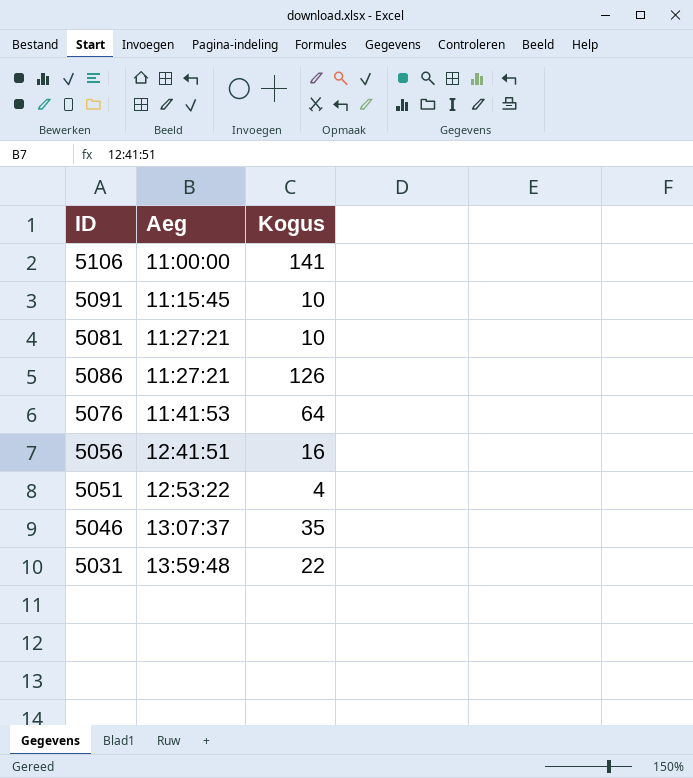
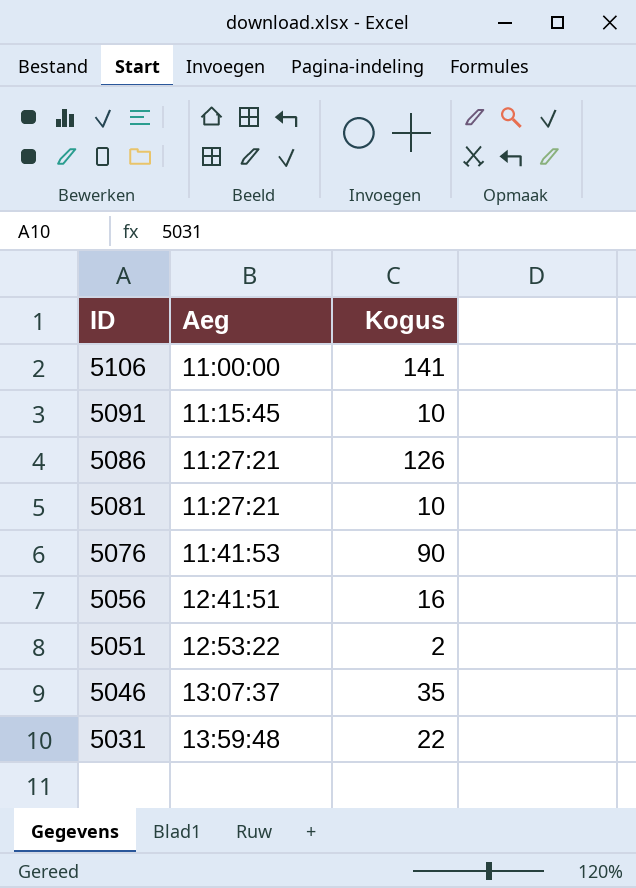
row order: Aeg ascending -> ID descending
5076 | Kogus: 64 -> 90
5051 | Kogus: 4 -> 2

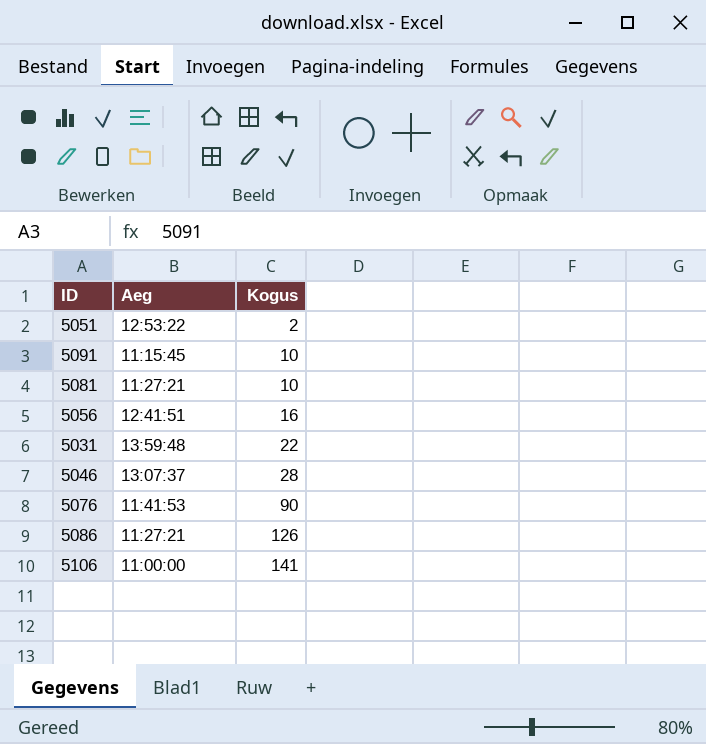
row order: ID descending -> Kogus ascending
5046 | Kogus: 35 -> 28

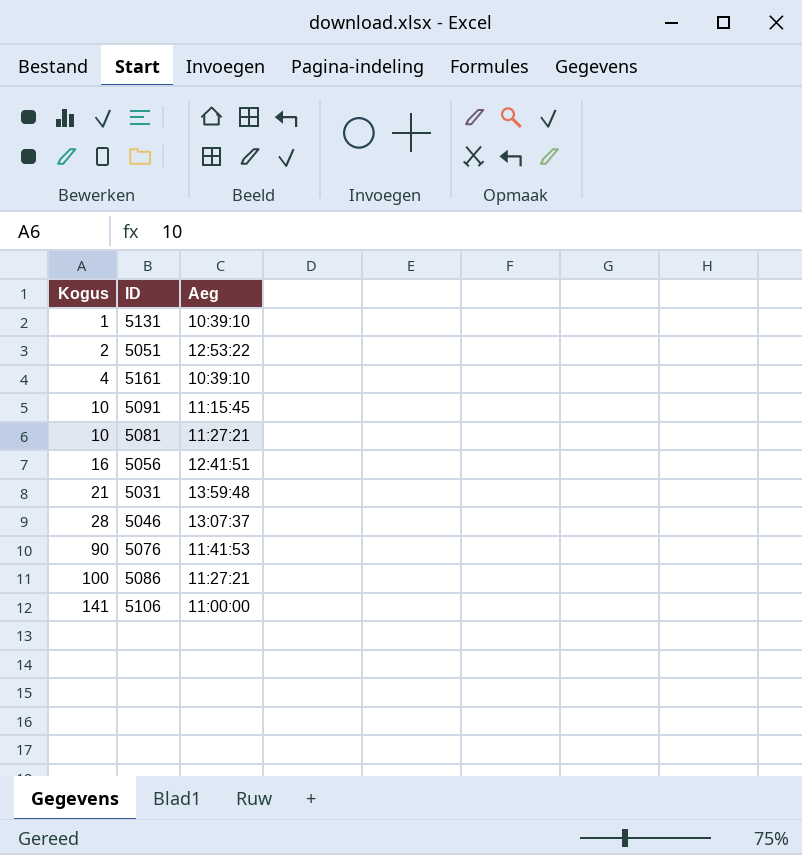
column Kogus | position: 3 -> 1
row 5131: none -> 1 | 10:39:10
row 5161: none -> 4 | 10:39:10
5031 | Kogus: 22 -> 21
5086 | Kogus: 126 -> 100

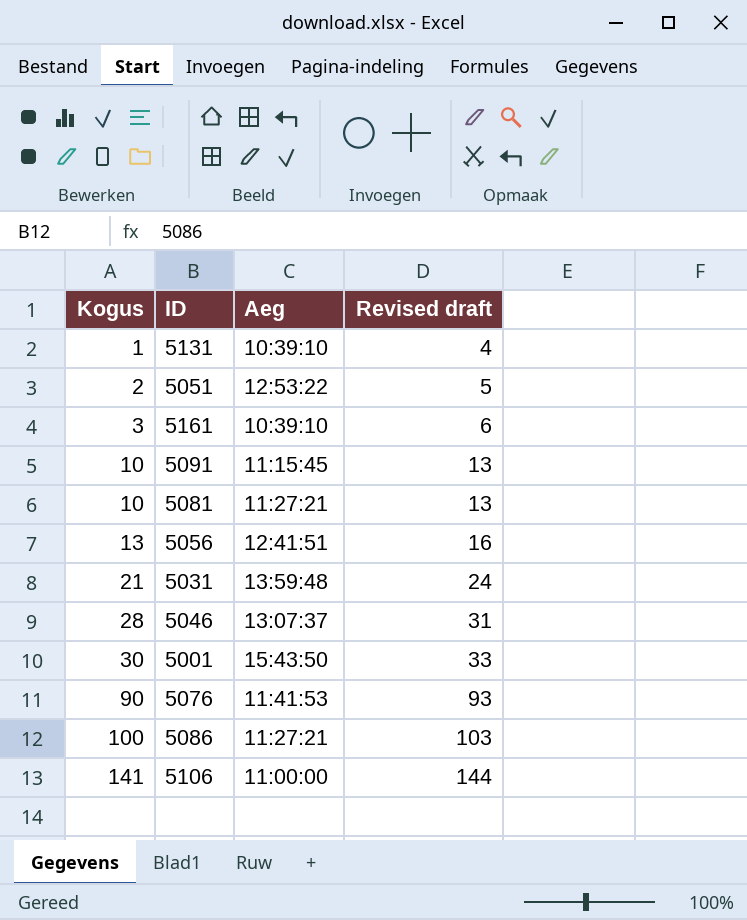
column Revised draft | formula: none -> [Kogus] + 3
5161 | Kogus: 4 -> 3
5056 | Kogus: 16 -> 13
row 5001: none -> 30 | 15:43:50 | 33

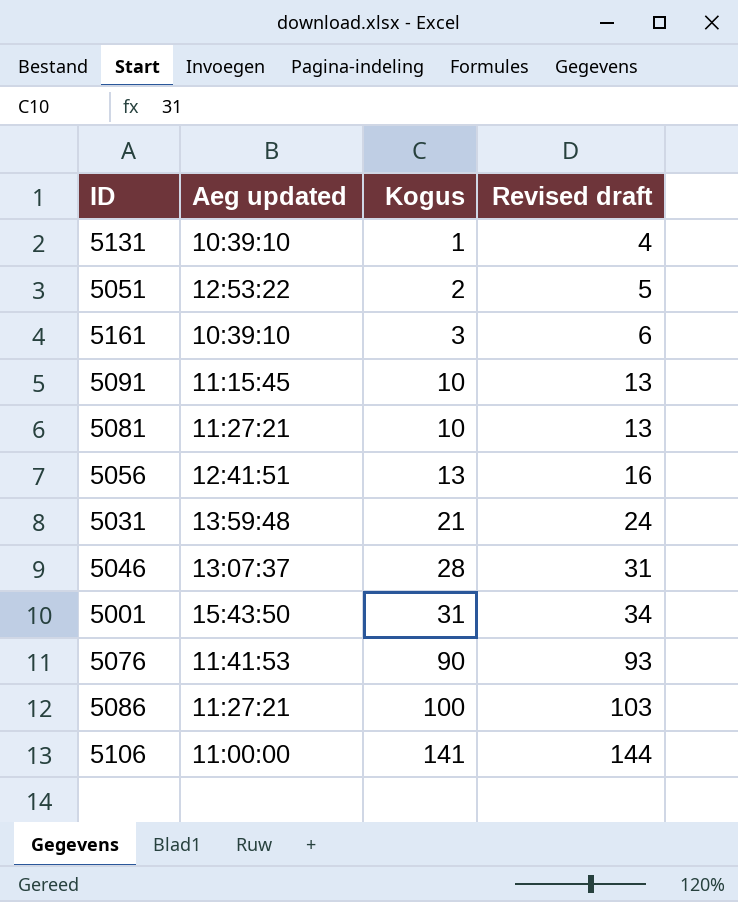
column name: Aeg -> Aeg updated
column Kogus | position: 1 -> 3
5001 | Kogus: 30 -> 31
5001 | Revised draft: 33 -> 34

